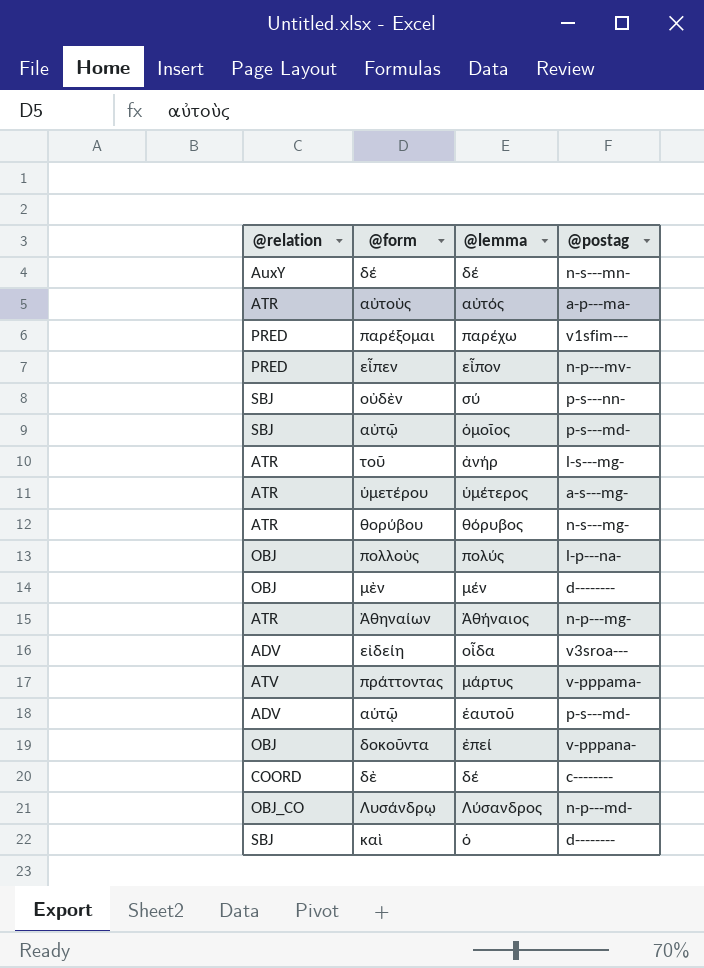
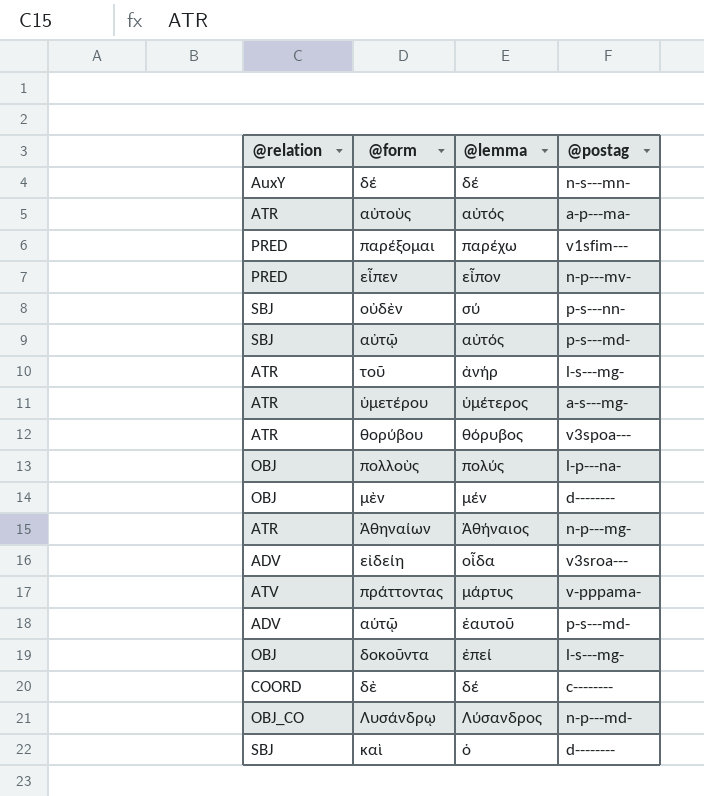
αὐτῷ | @lemma: ὁμοῖος -> αὐτός
θορύβου | @postag: n-s---mg- -> v3spoa---
δοκοῦντα | @postag: v-pppana- -> l-s---mg-

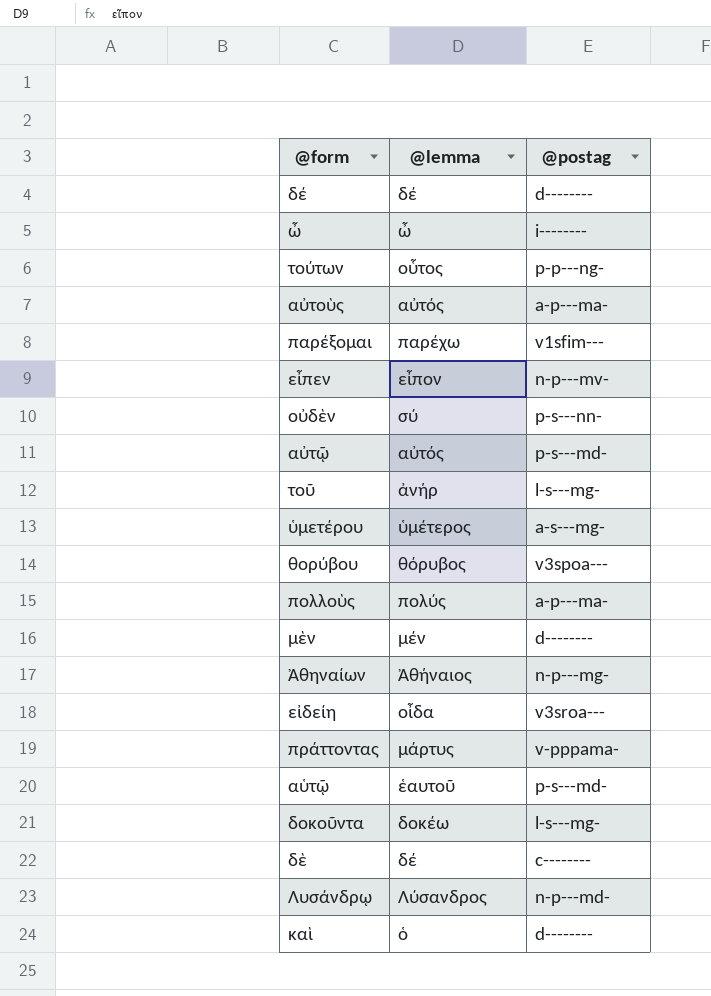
column @relation | position: 1 -> none
δέ | @postag: n-s---mn- -> d--------
row ὦ: none -> ὦ | i--------
row τούτων: none -> οὗτος | p-p---ng-
πολλοὺς | @postag: l-p---na- -> a-p---ma-
δοκοῦντα | @lemma: ἐπεί -> δοκέω

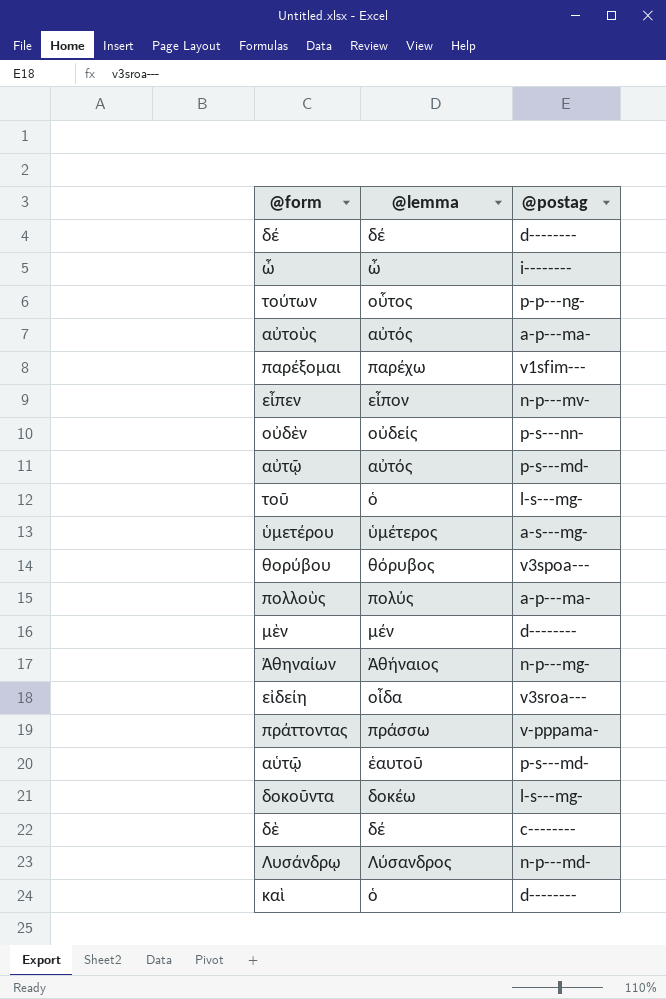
οὐδὲν | @lemma: σύ -> οὐδείς
τοῦ | @lemma: ἀνήρ -> ὁ
πράττοντας | @lemma: μάρτυς -> πράσσω

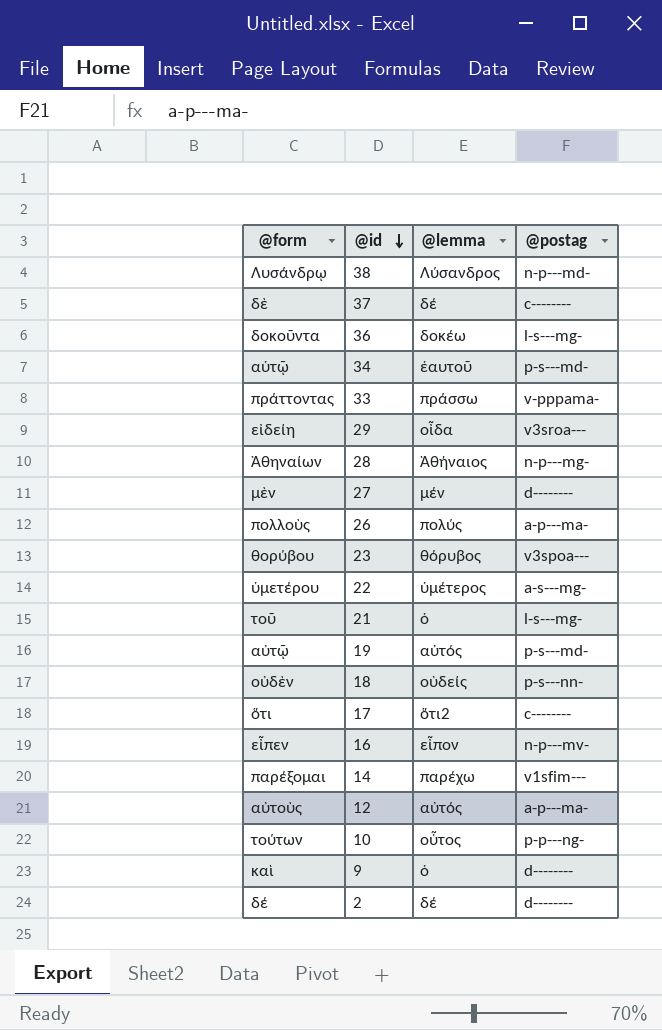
row order: none -> @id descending
column @id | position: none -> 2
row ὦ: ὦ | i-------- -> none
row ὅτι: none -> 17 | ὅτι2 | c--------

